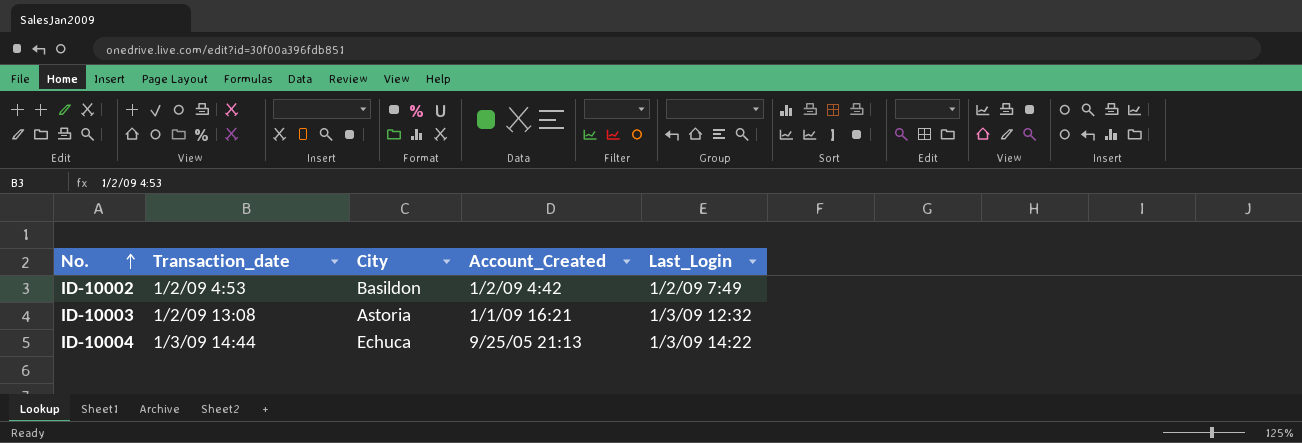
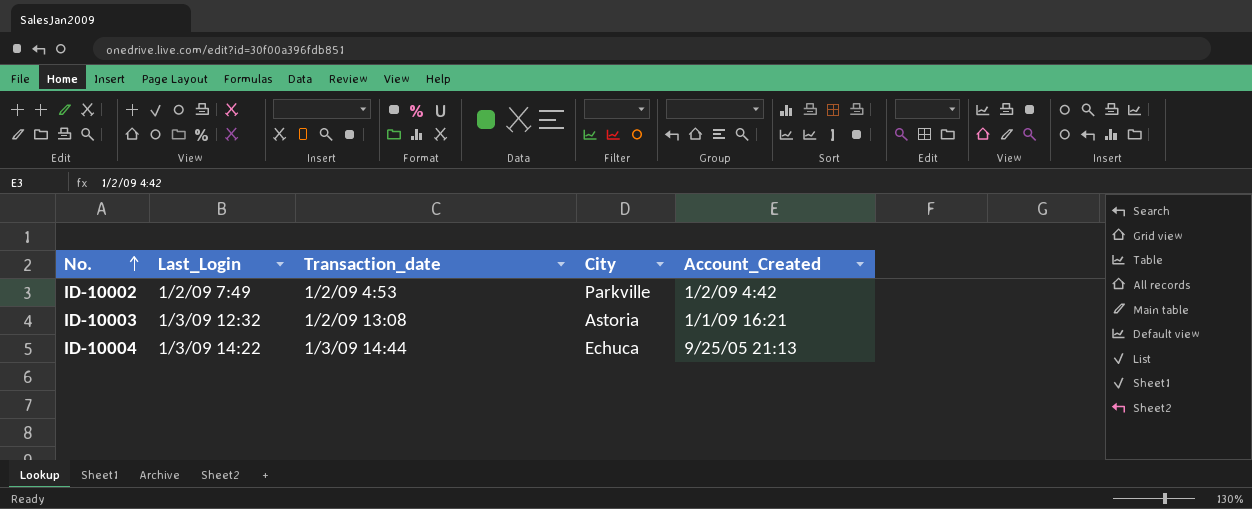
column Last_Login | position: 5 -> 2
ID-10002 | City: Basildon -> Parkville

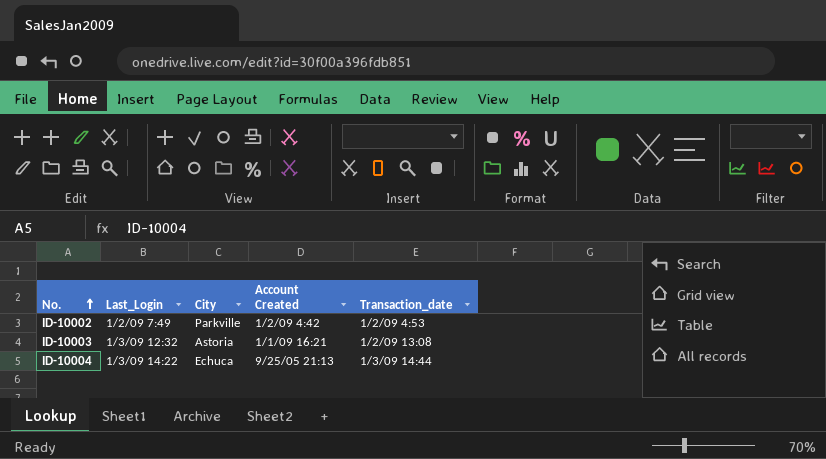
column name: Account_Created -> Account Created
column Transaction_date | position: 3 -> 5

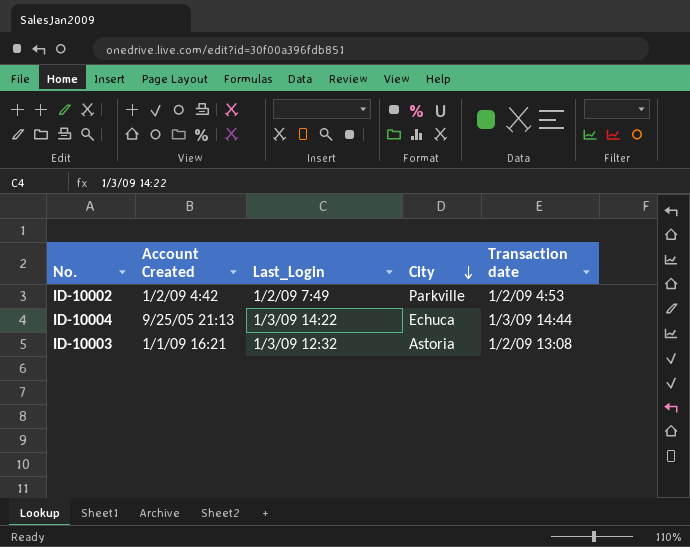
row order: No. ascending -> City descending
column Account Created | position: 4 -> 2
column name: Transaction_date -> Transaction date

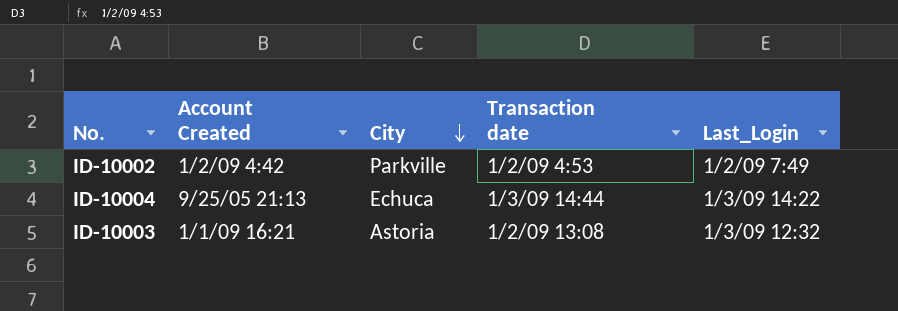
column Last_Login | position: 3 -> 5

